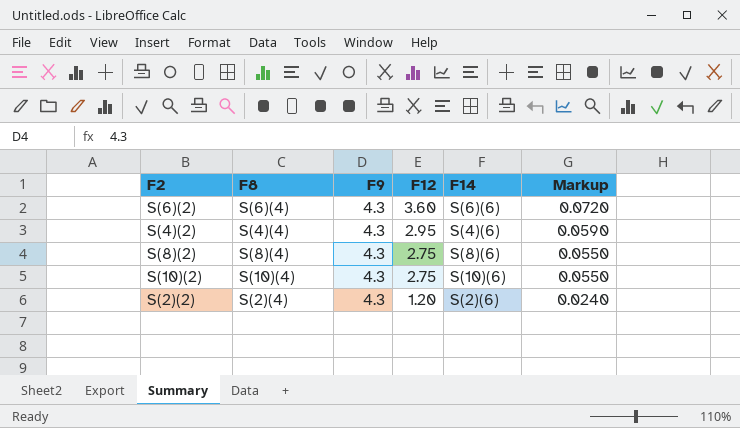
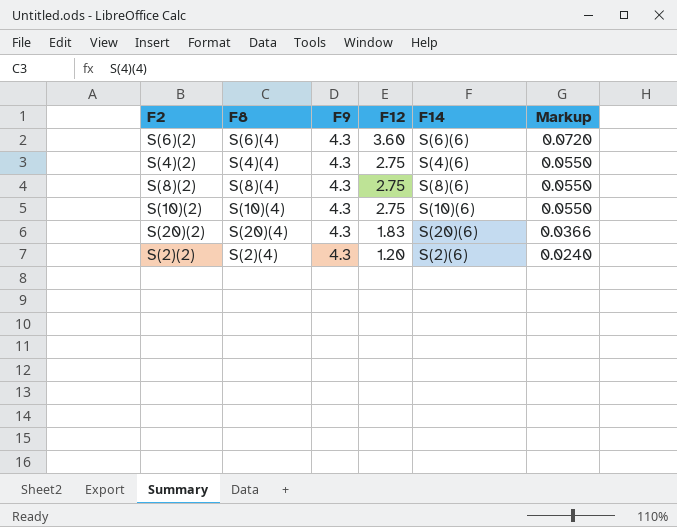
S(4)(2) | F12: 2.95 -> 2.75
S(4)(2) | Markup: 0.0590 -> 0.0550
row S(20)(2): none -> S(20)(4) | 4.3 | 1.83 | S(20)(6) | 0.0366

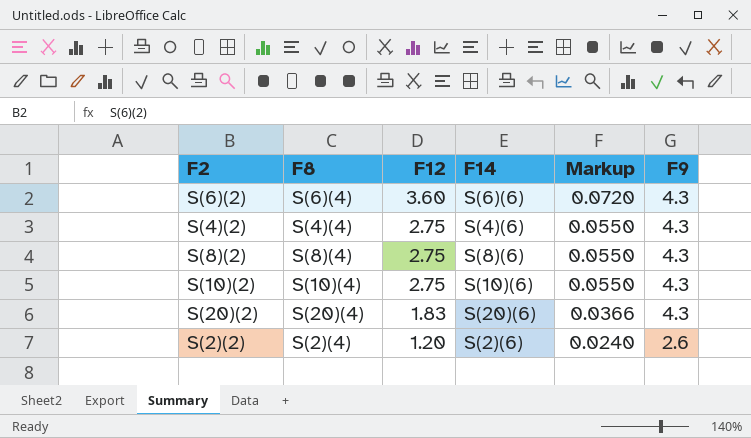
column F9 | position: 3 -> 6
S(2)(2) | F9: 4.3 -> 2.6

